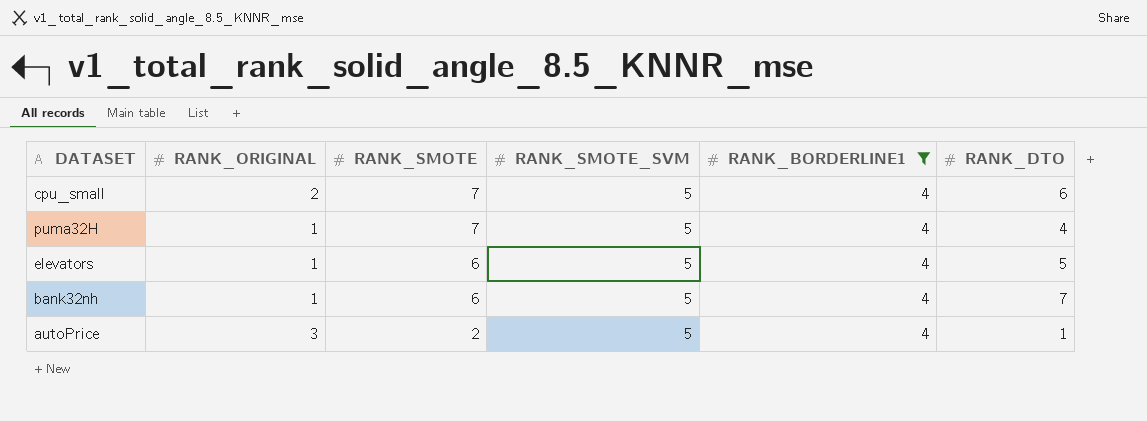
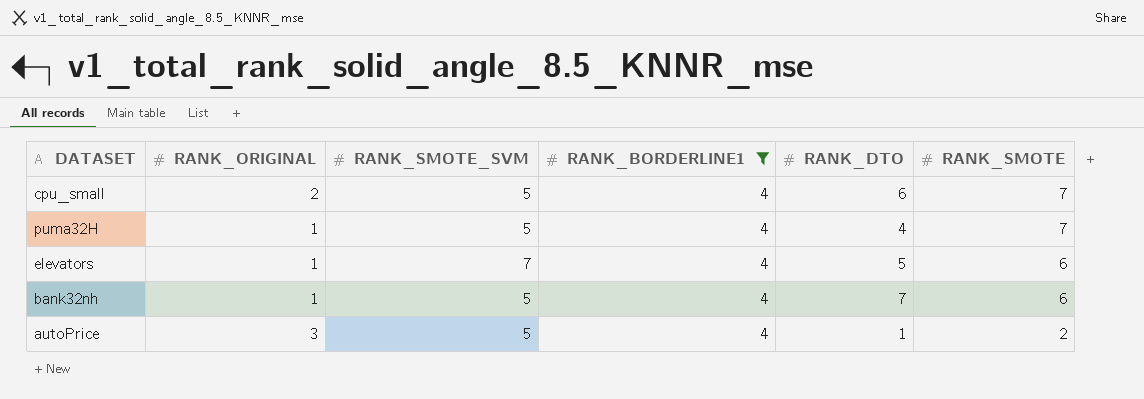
column RANK_SMOTE | position: 3 -> 6
elevators | RANK_SMOTE_SVM: 5 -> 7

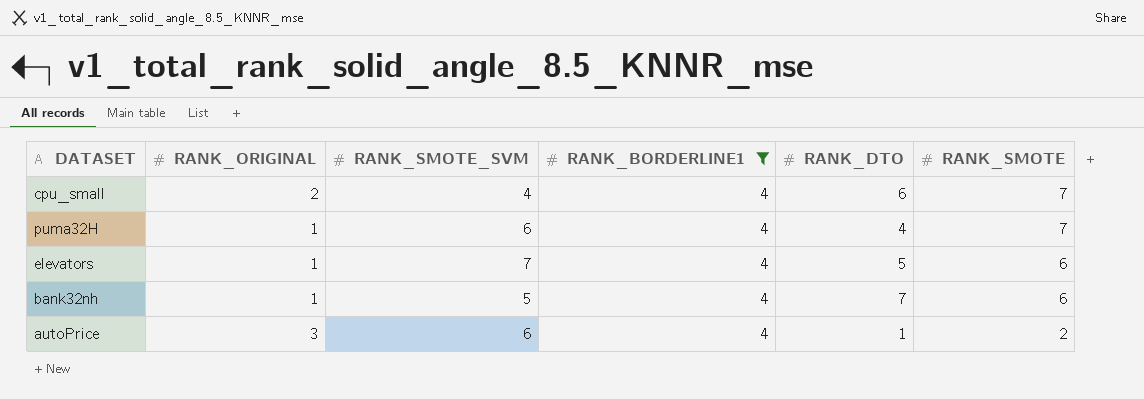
cpu_small | RANK_SMOTE_SVM: 5 -> 4
puma32H | RANK_SMOTE_SVM: 5 -> 6
autoPrice | RANK_SMOTE_SVM: 5 -> 6

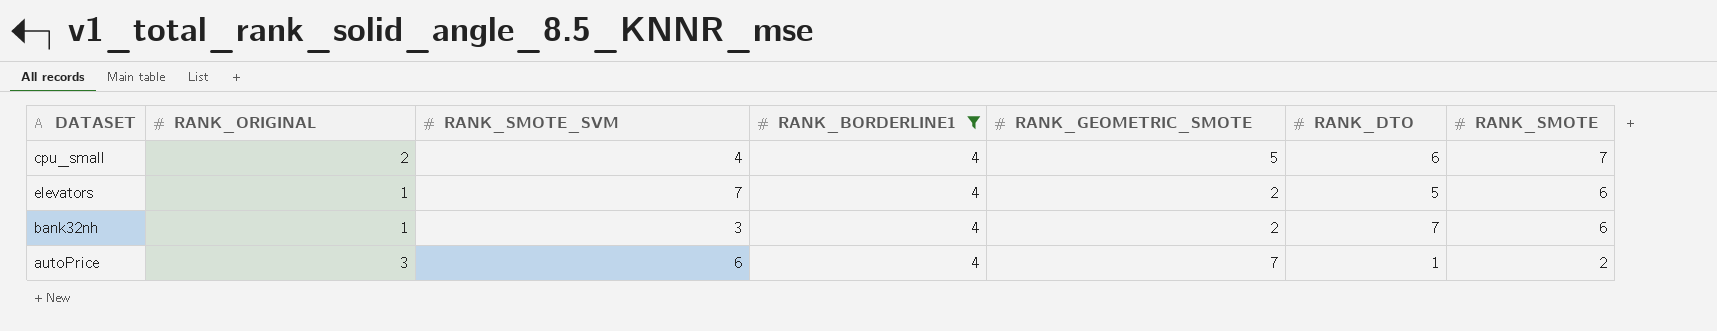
column RANK_GEOMETRIC_SMOTE | position: none -> 5
row puma32H: 1 | 6 | 4 | 4 | 7 -> none
bank32nh | RANK_SMOTE_SVM: 5 -> 3

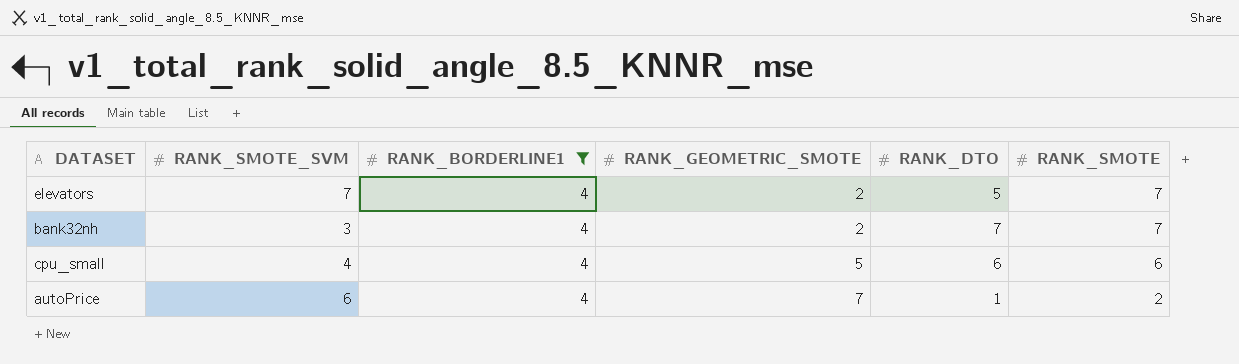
row order: RANK_SMOTE descending -> RANK_GEOMETRIC_SMOTE ascending
column RANK_ORIGINAL | position: 2 -> none
elevators | RANK_SMOTE: 6 -> 7
bank32nh | RANK_SMOTE: 6 -> 7
cpu_small | RANK_SMOTE: 7 -> 6

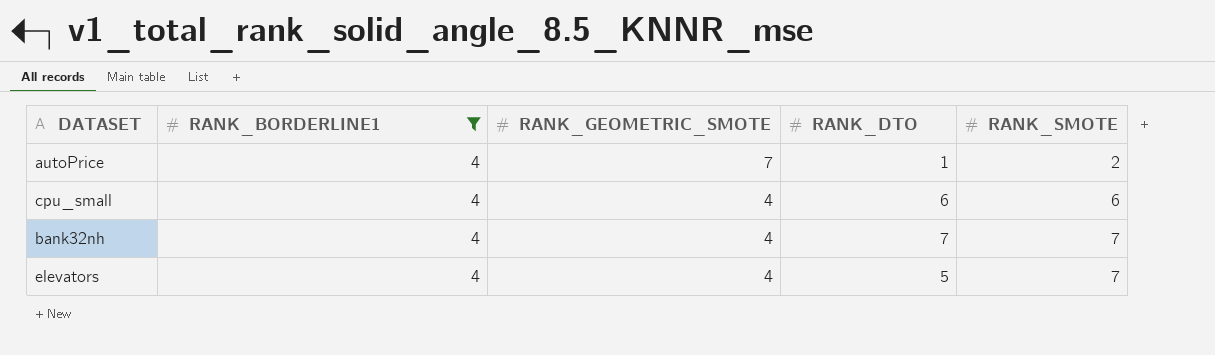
row order: RANK_GEOMETRIC_SMOTE ascending -> RANK_GEOMETRIC_SMOTE descending
column RANK_SMOTE_SVM | position: 2 -> none
cpu_small | RANK_GEOMETRIC_SMOTE: 5 -> 4
bank32nh | RANK_GEOMETRIC_SMOTE: 2 -> 4
elevators | RANK_GEOMETRIC_SMOTE: 2 -> 4

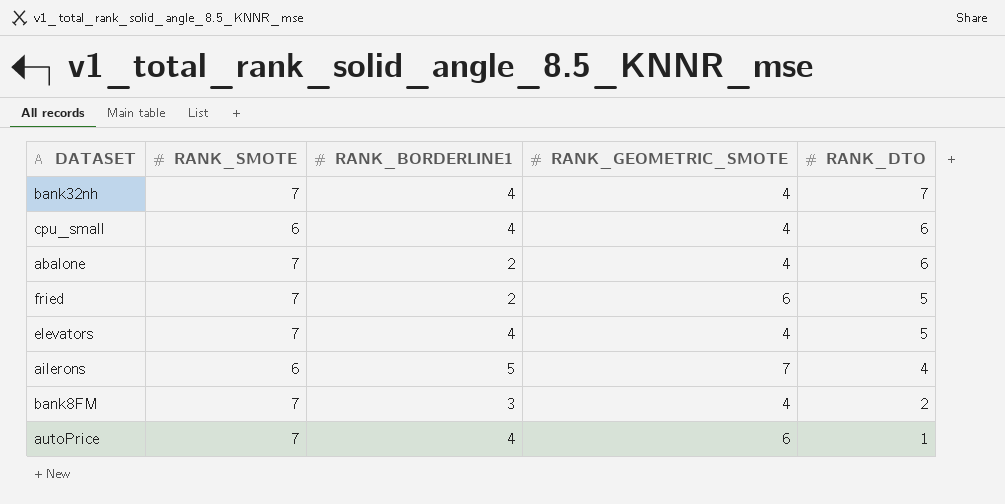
filter: RANK_BORDERLINE1 = 4 -> none
row order: RANK_GEOMETRIC_SMOTE descending -> RANK_DTO descending
column RANK_SMOTE | position: 5 -> 2
autoPrice | RANK_SMOTE: 2 -> 7
autoPrice | RANK_GEOMETRIC_SMOTE: 7 -> 6

